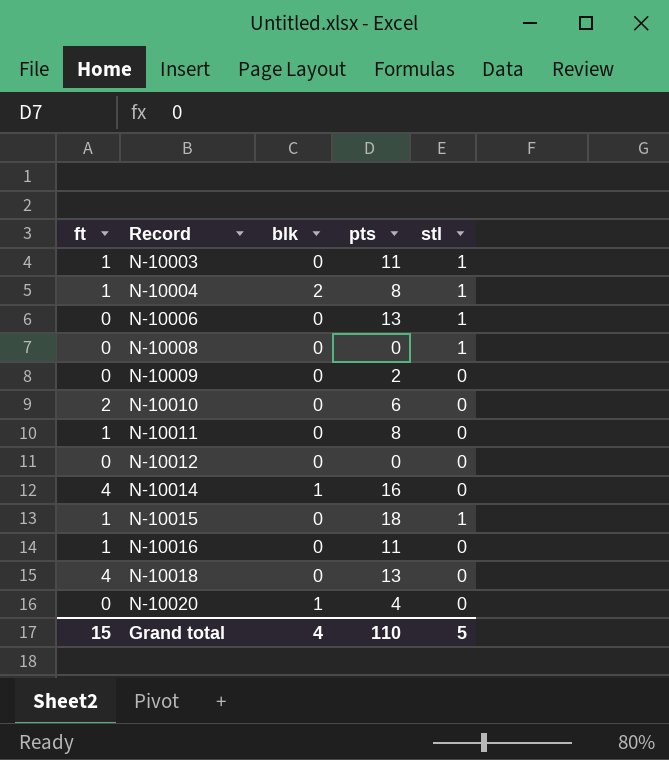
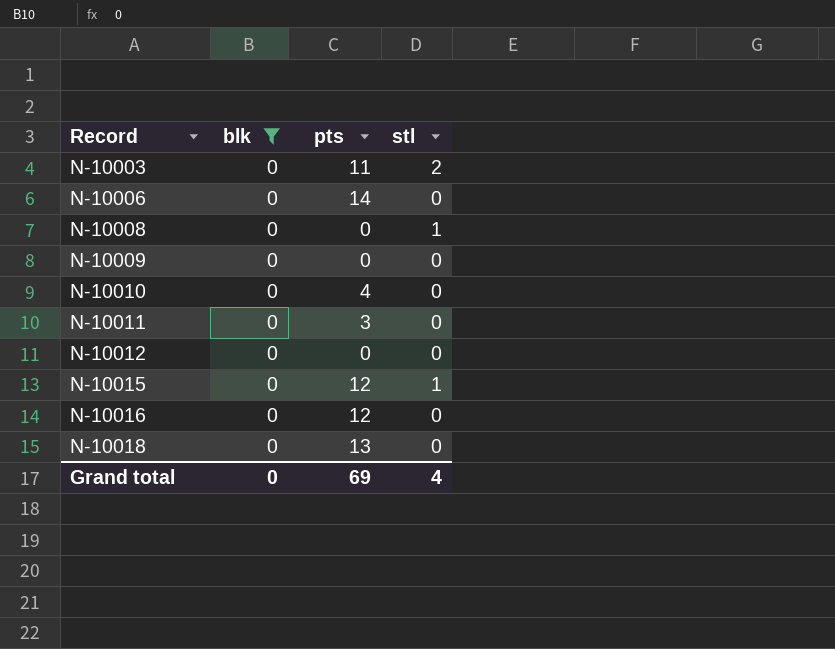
filter: none -> blk = 0
column ft | position: 1 -> none
N-10003 | stl: 1 -> 2
N-10006 | pts: 13 -> 14
N-10006 | stl: 1 -> 0
N-10009 | pts: 2 -> 0
N-10010 | pts: 6 -> 4
N-10011 | pts: 8 -> 3
N-10015 | pts: 18 -> 12
N-10016 | pts: 11 -> 12
Grand total | blk: 4 -> 0
Grand total | pts: 110 -> 69
Grand total | stl: 5 -> 4

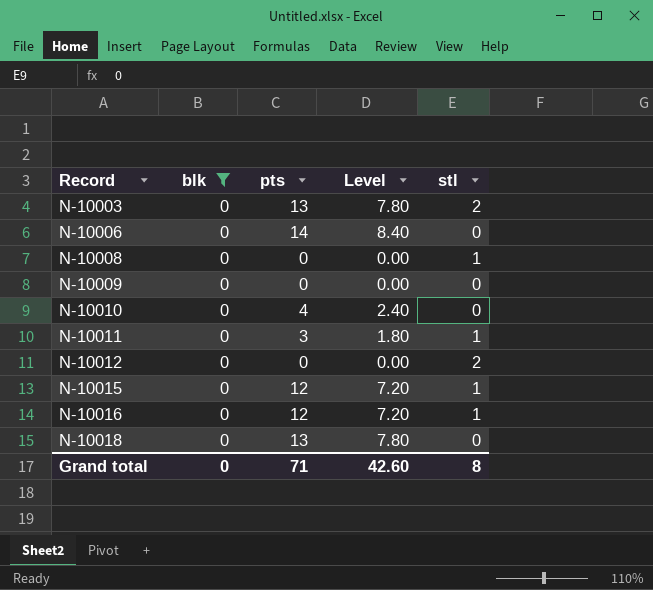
column Level | formula: none -> [pts] * 0.6
N-10003 | pts: 11 -> 13
N-10011 | stl: 0 -> 1
N-10012 | stl: 0 -> 2
N-10016 | stl: 0 -> 1
Grand total | pts: 69 -> 71
Grand total | stl: 4 -> 8

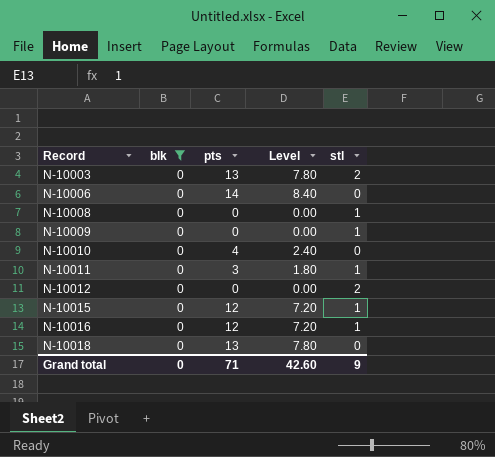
N-10009 | stl: 0 -> 1
Grand total | stl: 8 -> 9

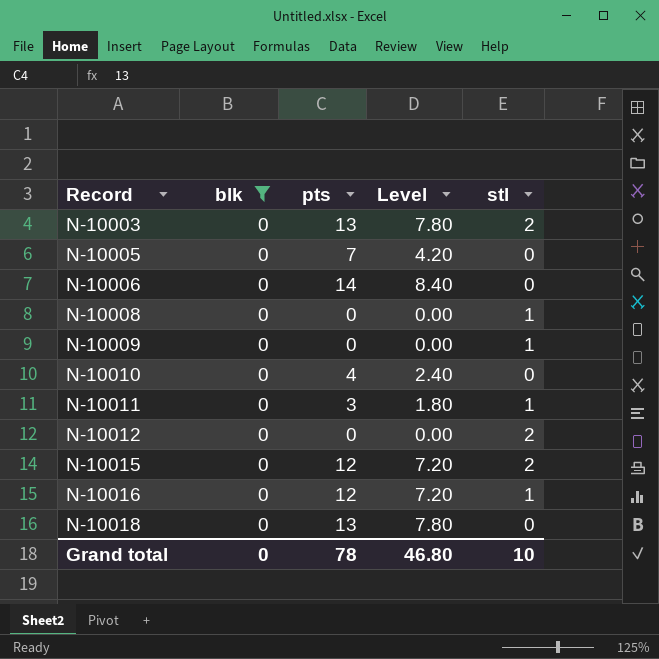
row N-10005: none -> 0 | 7 | 4.20 | 0
N-10015 | stl: 1 -> 2
Grand total | pts: 71 -> 78
Grand total | Level: 42.60 -> 46.80
Grand total | stl: 9 -> 10

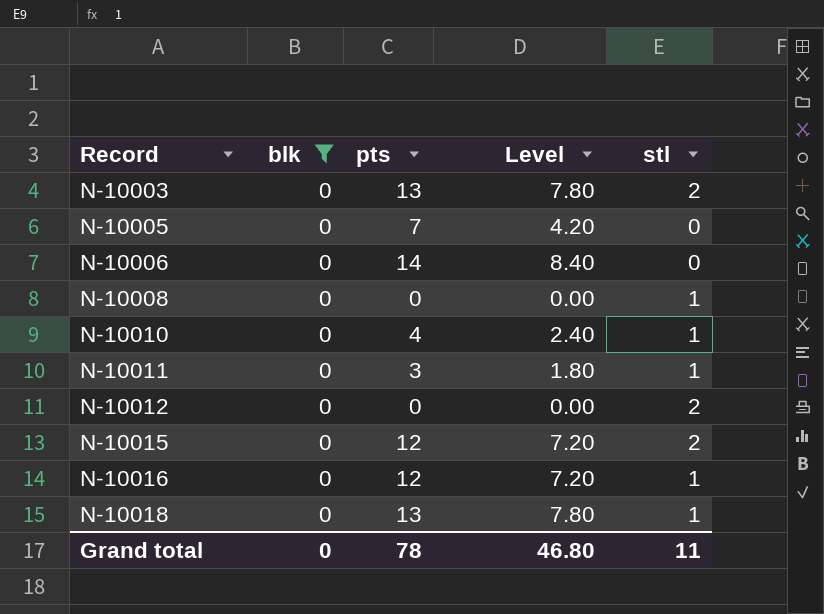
row N-10009: 0 | 0 | 0.00 | 1 -> none
N-10010 | stl: 0 -> 1
N-10018 | stl: 0 -> 1
Grand total | stl: 10 -> 11

